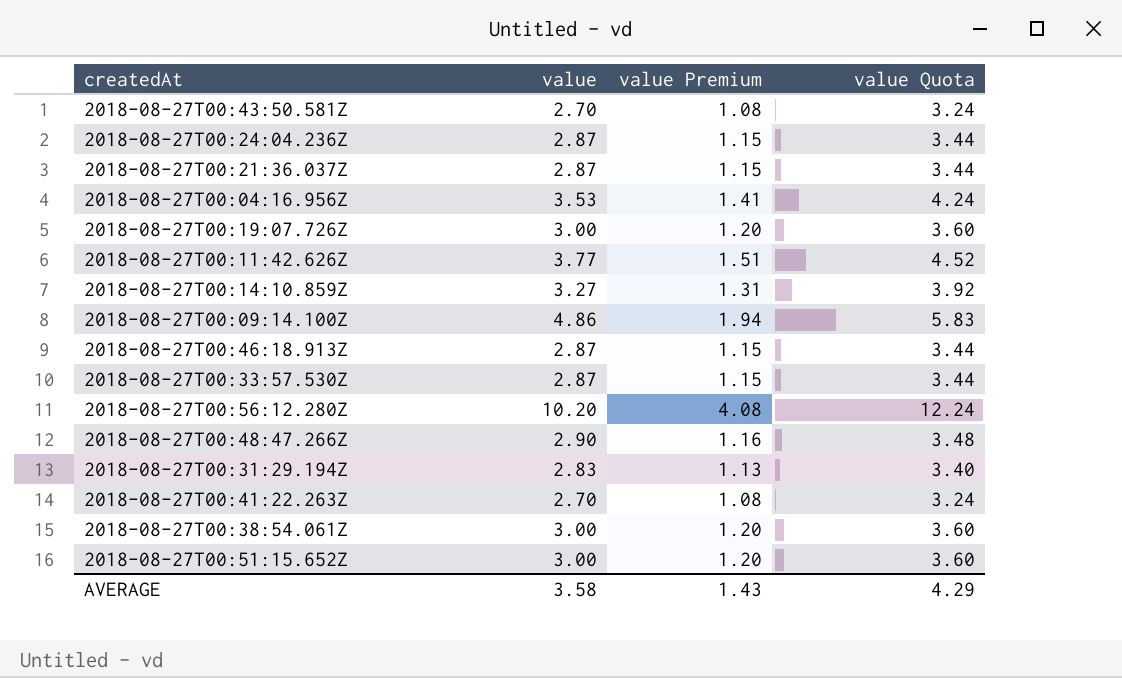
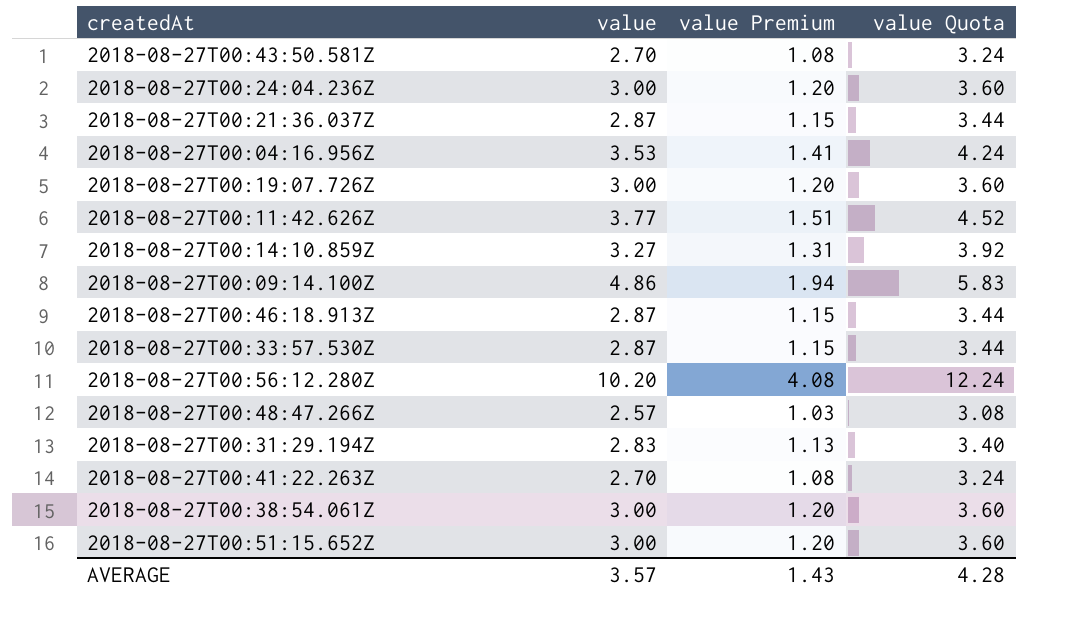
2018-08-27T00:24:04.236Z | value: 2.87 -> 3.00
2018-08-27T00:24:04.236Z | value Premium: 1.15 -> 1.20
2018-08-27T00:24:04.236Z | value Quota: 3.44 -> 3.60
2018-08-27T00:48:47.266Z | value: 2.90 -> 2.57
2018-08-27T00:48:47.266Z | value Premium: 1.16 -> 1.03
2018-08-27T00:48:47.266Z | value Quota: 3.48 -> 3.08
AVERAGE | value: 3.58 -> 3.57
AVERAGE | value Quota: 4.29 -> 4.28

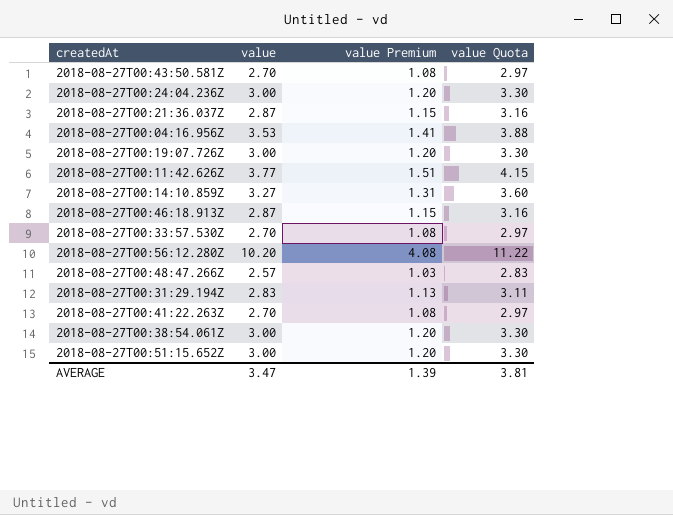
column value Quota | formula: [value] * 1.2 -> [value] * 1.1
row 2018-08-27T00:09:14.100Z: 4.86 | 1.94 | 5.83 -> none
2018-08-27T00:33:57.530Z | value: 2.87 -> 2.70
2018-08-27T00:33:57.530Z | value Premium: 1.15 -> 1.08
AVERAGE | value: 3.57 -> 3.47
AVERAGE | value Premium: 1.43 -> 1.39
AVERAGE | value Quota: 4.28 -> 3.81

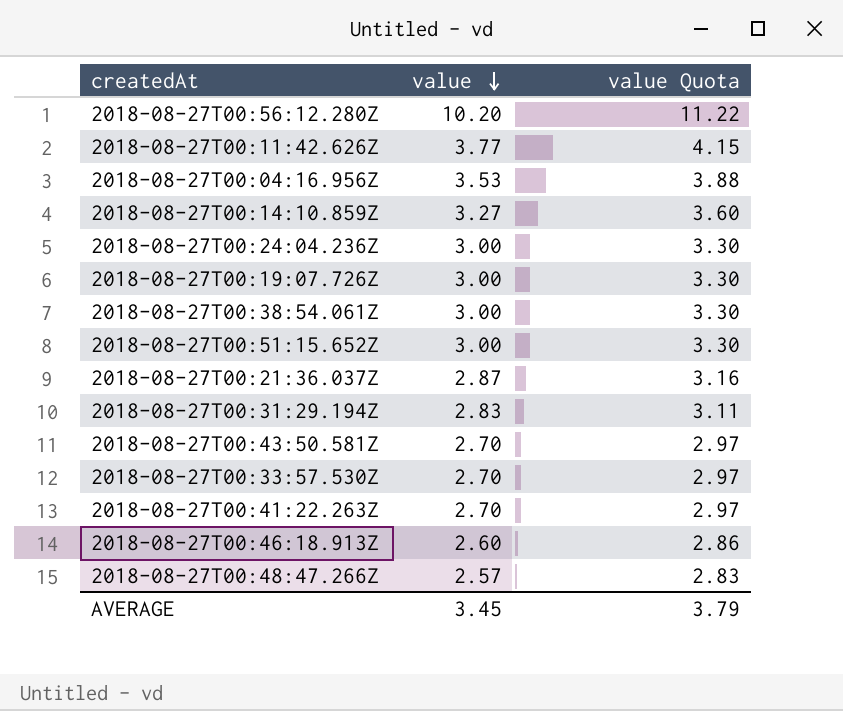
row order: none -> value descending
column value Premium | formula: [value] * 0.4 -> none
2018-08-27T00:46:18.913Z | value: 2.87 -> 2.60
2018-08-27T00:46:18.913Z | value Quota: 3.16 -> 2.86
AVERAGE | value: 3.47 -> 3.45
AVERAGE | value Quota: 3.81 -> 3.79

